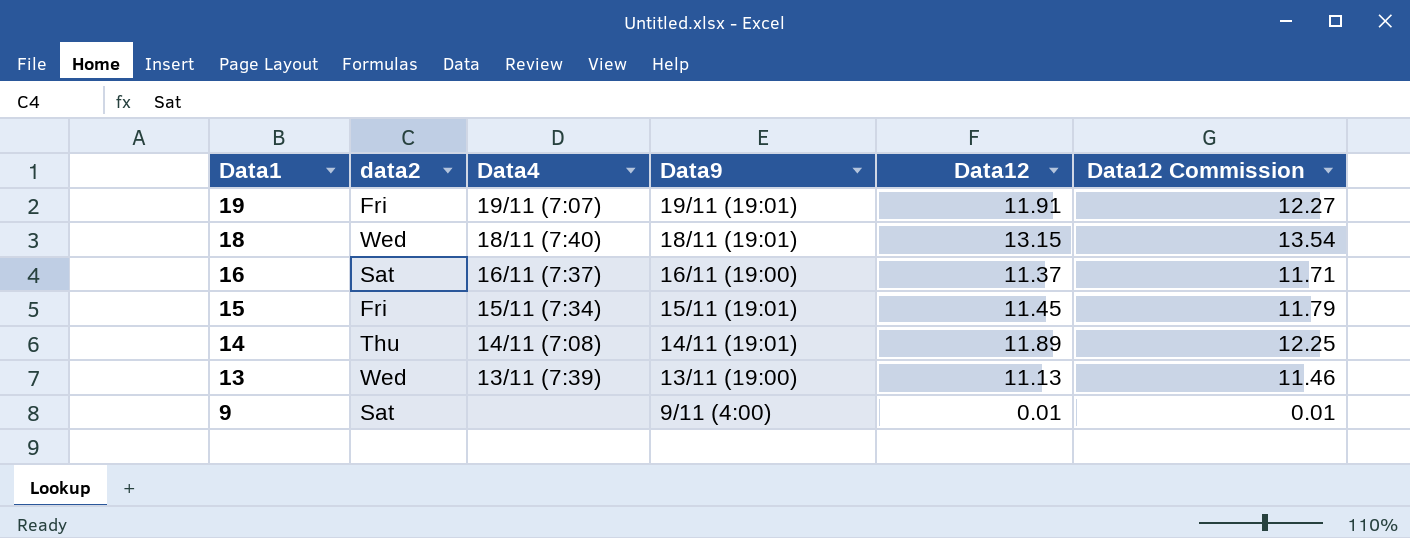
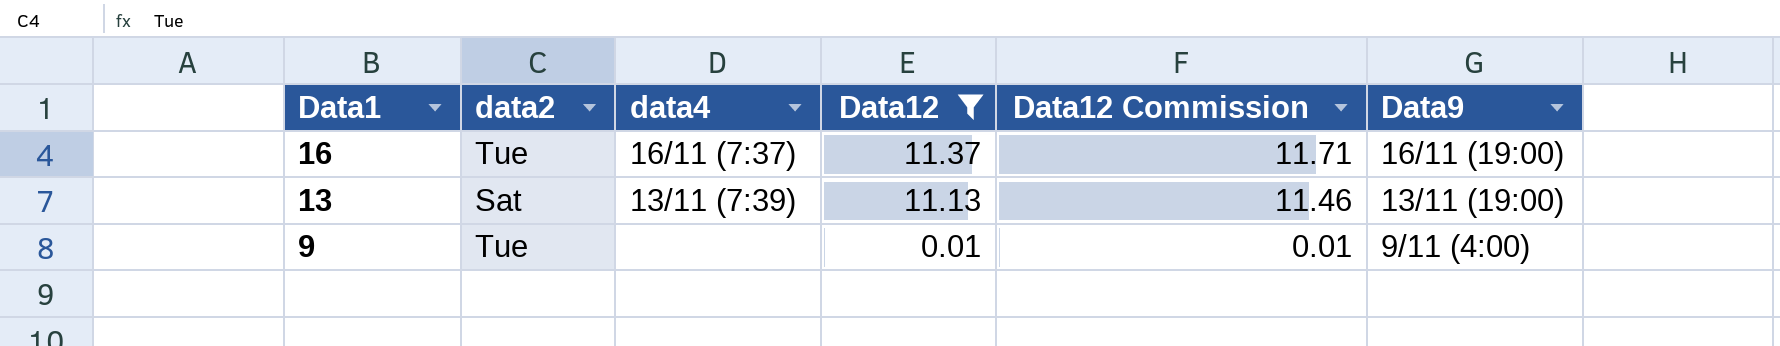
filter: none -> Data12 <= 11.37
column name: Data4 -> data4
column Data9 | position: 4 -> 6
16 | data2: Sat -> Tue
13 | data2: Wed -> Sat
9 | data2: Sat -> Tue

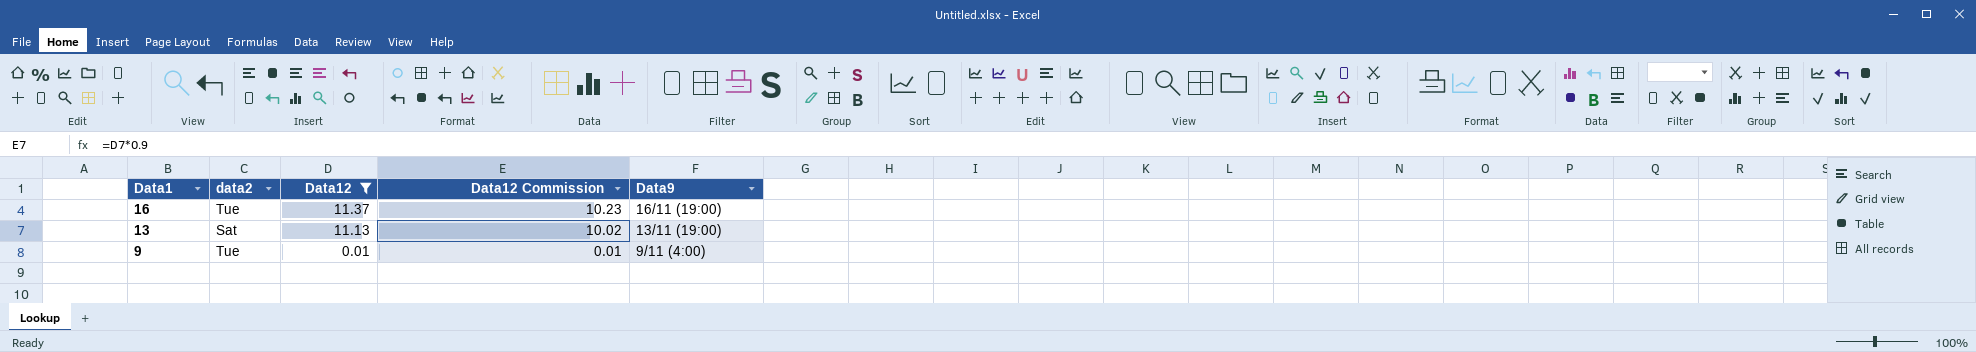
column data4 | position: 3 -> none
column Data12 Commission | formula: [Data12] * 1.03 -> [Data12] * 0.9

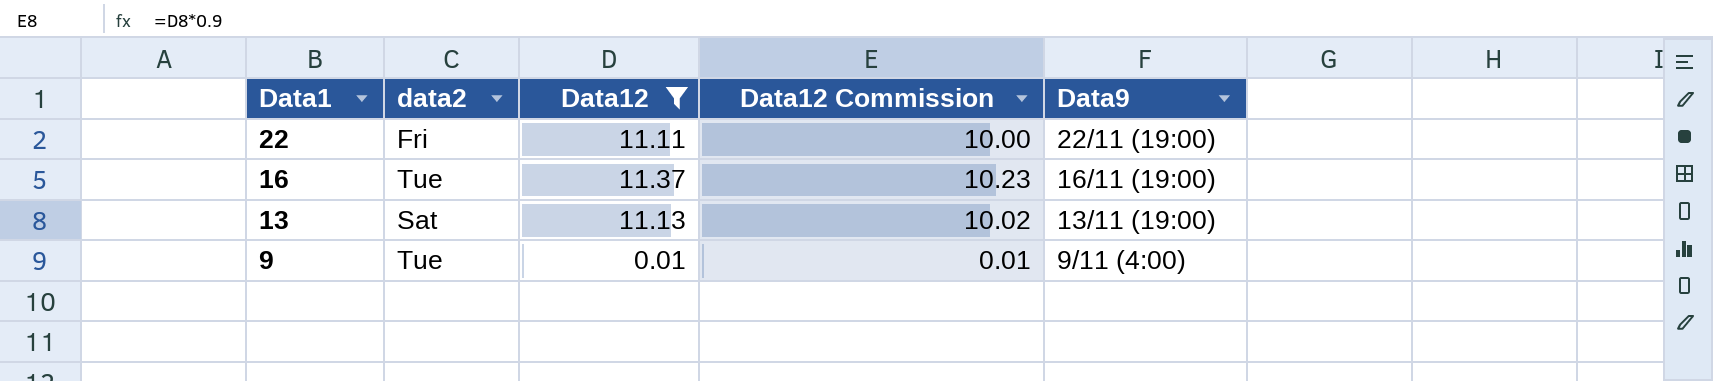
row 22: none -> Fri | 11.11 | 10.00 | 22/11 (19:00)

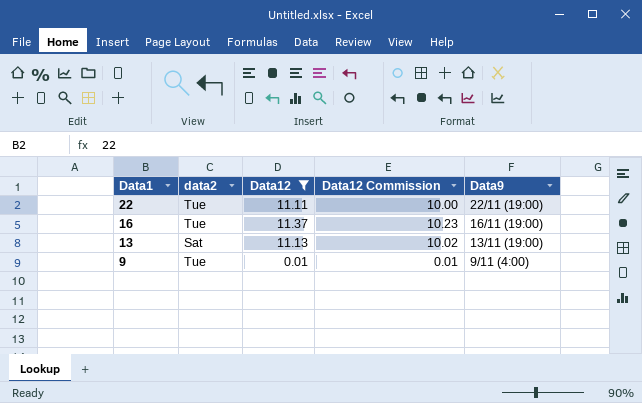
22 | data2: Fri -> Tue

